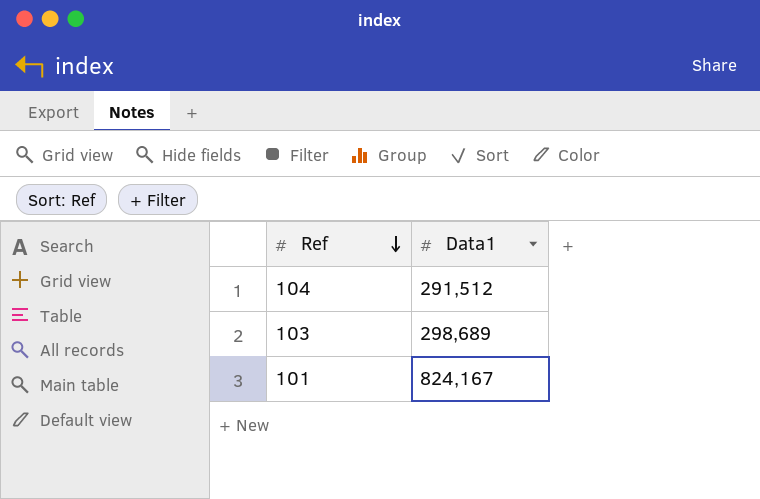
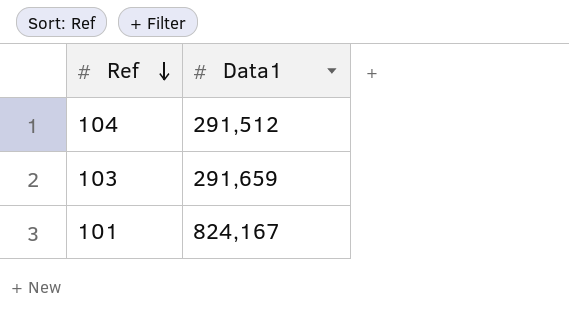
103 | Data1: 298,689 -> 291,659

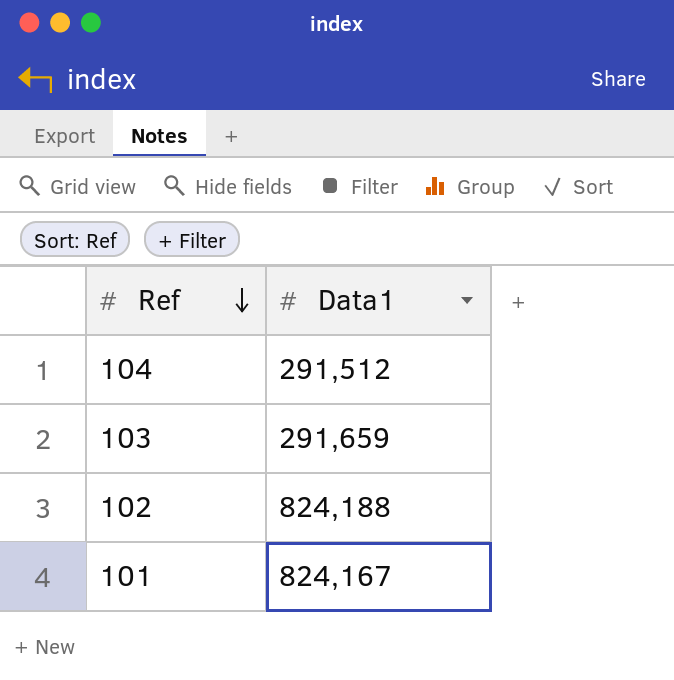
row 102: none -> 824,188

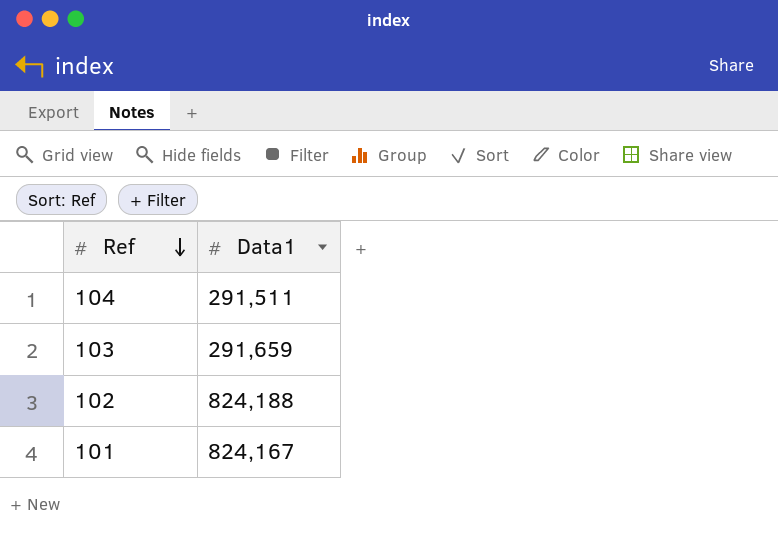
104 | Data1: 291,512 -> 291,511

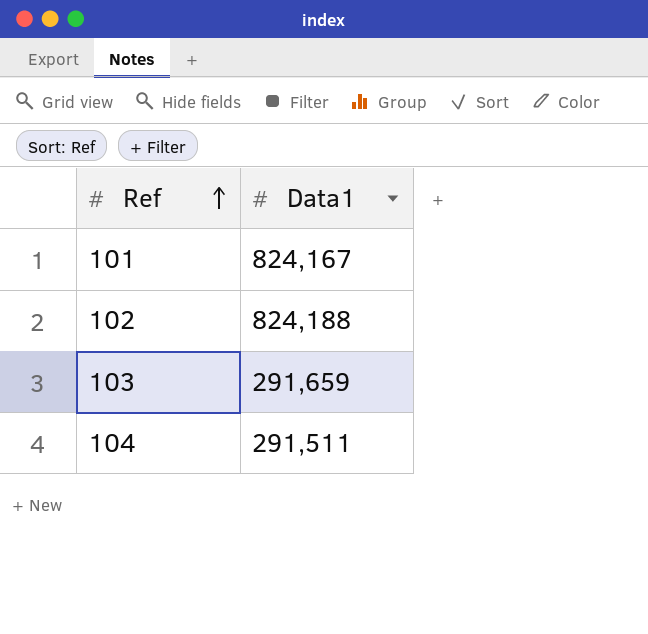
row order: Ref descending -> Ref ascending

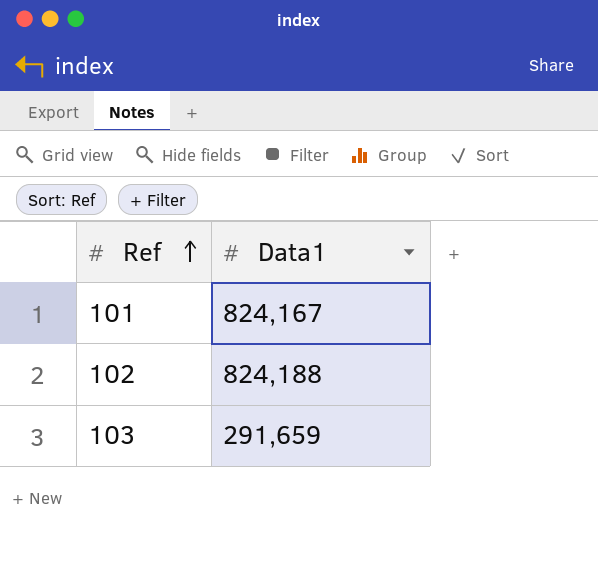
row 104: 291,511 -> none

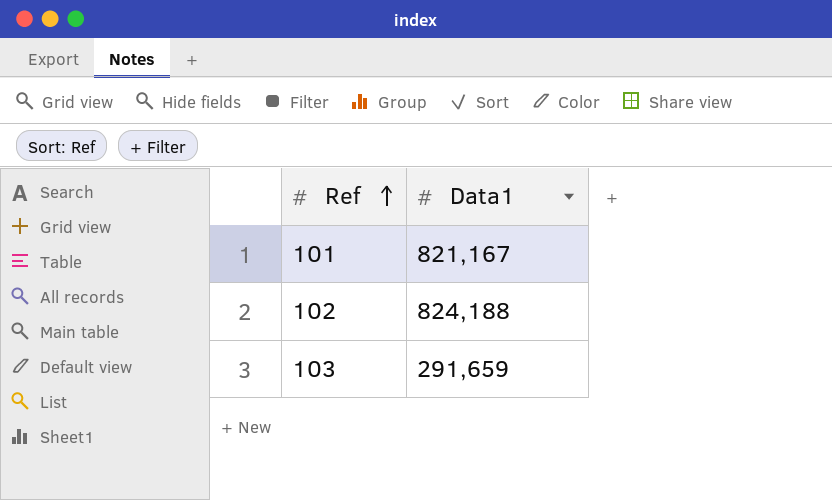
101 | Data1: 824,167 -> 821,167

